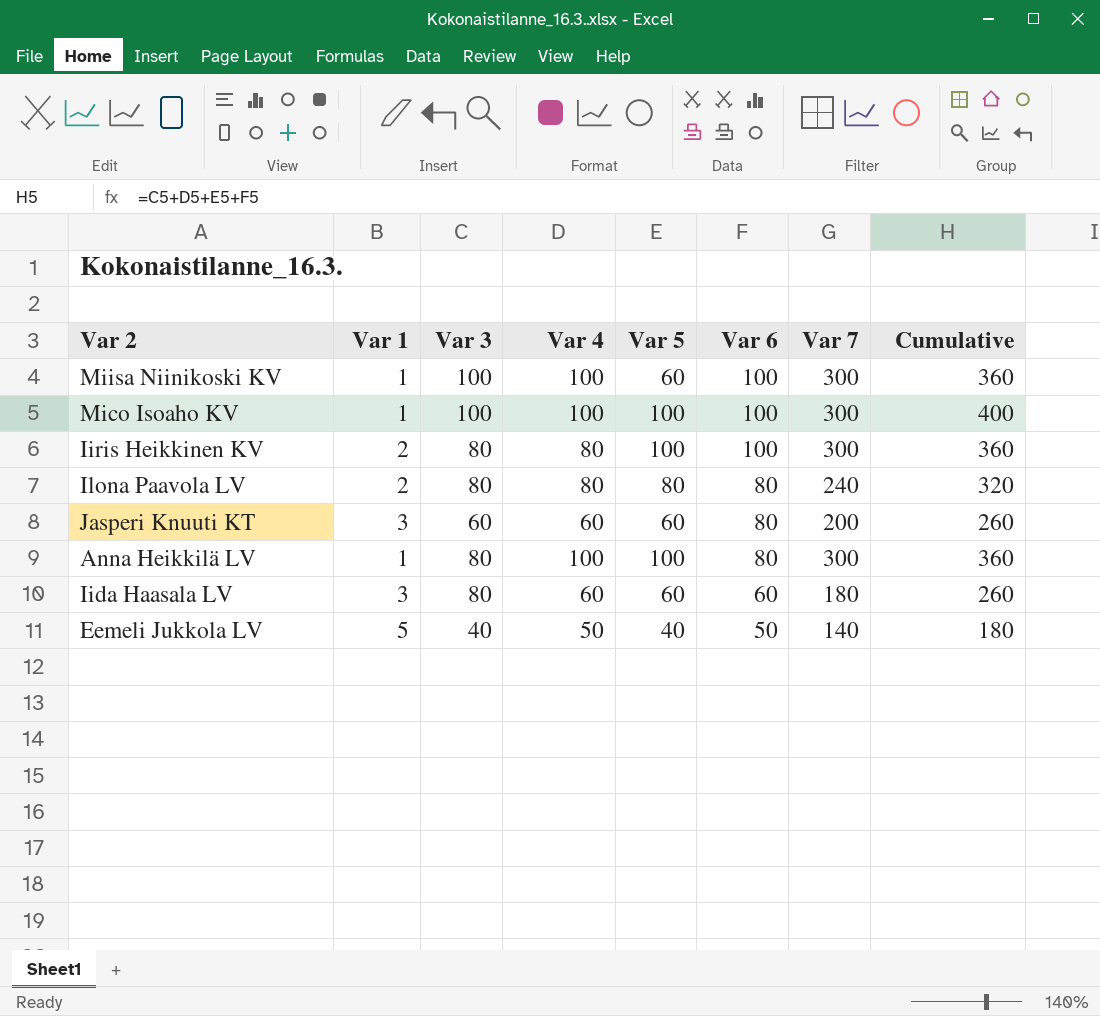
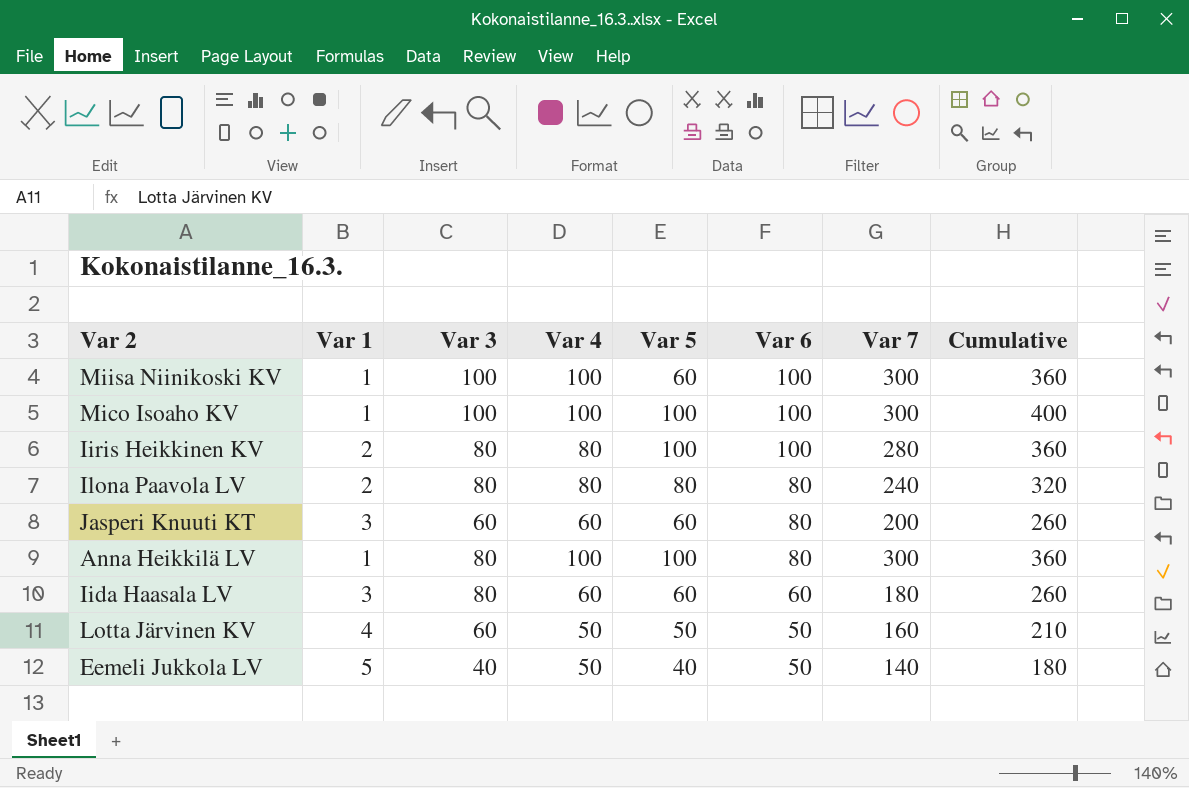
Iiris Heikkinen KV | Var 7: 300 -> 280
row Lotta Järvinen KV: none -> 4 | 60 | 50 | 50 | 50 | 160 | 210

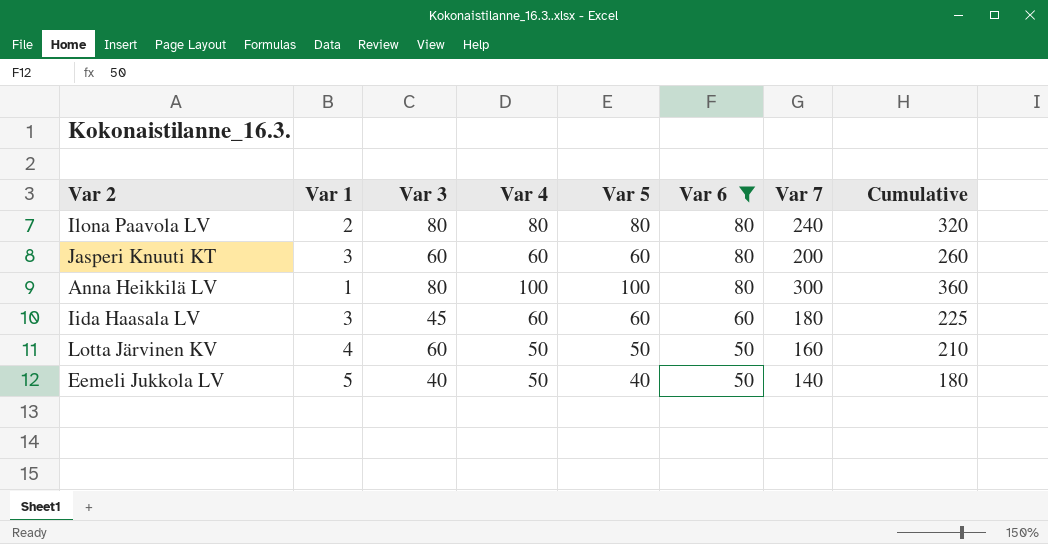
filter: none -> Var 6 != 100
Iida Haasala LV | Var 3: 80 -> 45
Iida Haasala LV | Cumulative: 260 -> 225

